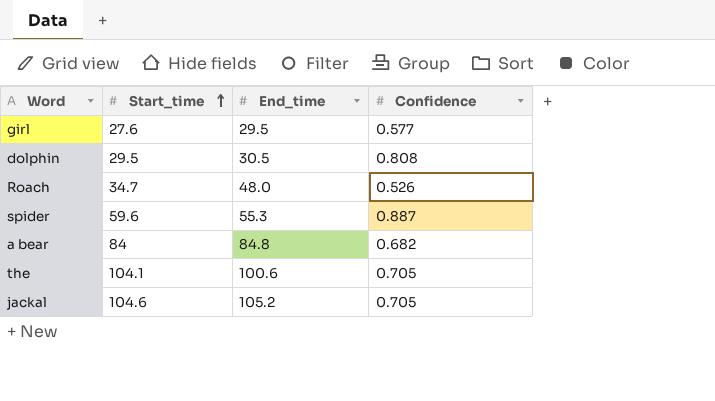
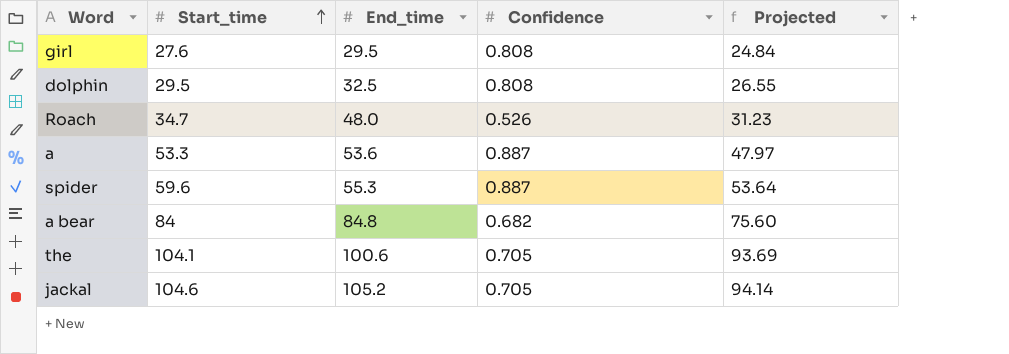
column Projected | formula: none -> [Start_time] * 0.9
girl | Confidence: 0.577 -> 0.808
dolphin | End_time: 30.5 -> 32.5
row a: none -> 53.3 | 53.6 | 0.887 | 47.97

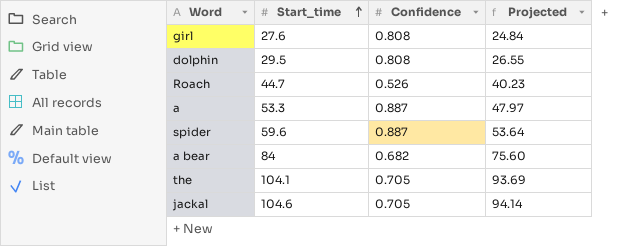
column End_time | position: 3 -> none
Roach | Start_time: 34.7 -> 44.7
Roach | Projected: 31.23 -> 40.23

